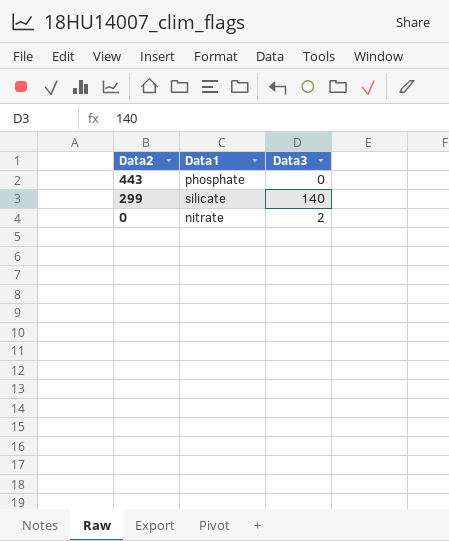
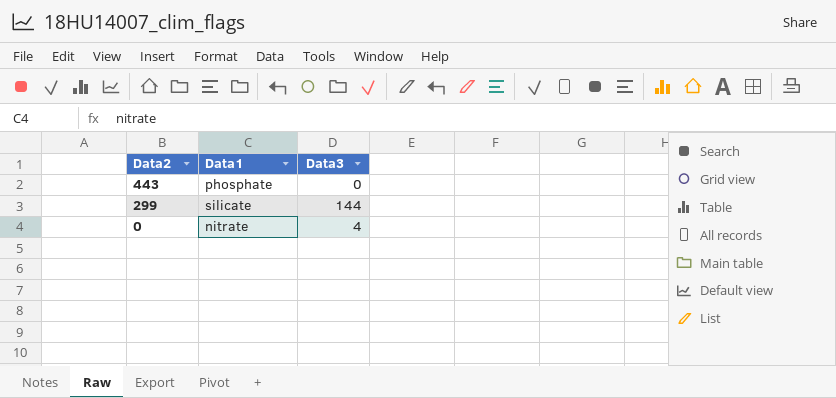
299 | Data3: 140 -> 144
0 | Data3: 2 -> 4

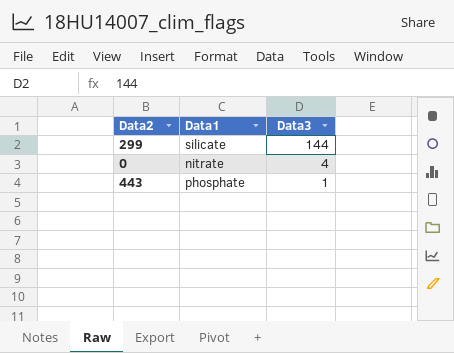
row order: Data2 descending -> Data3 descending
443 | Data3: 0 -> 1

